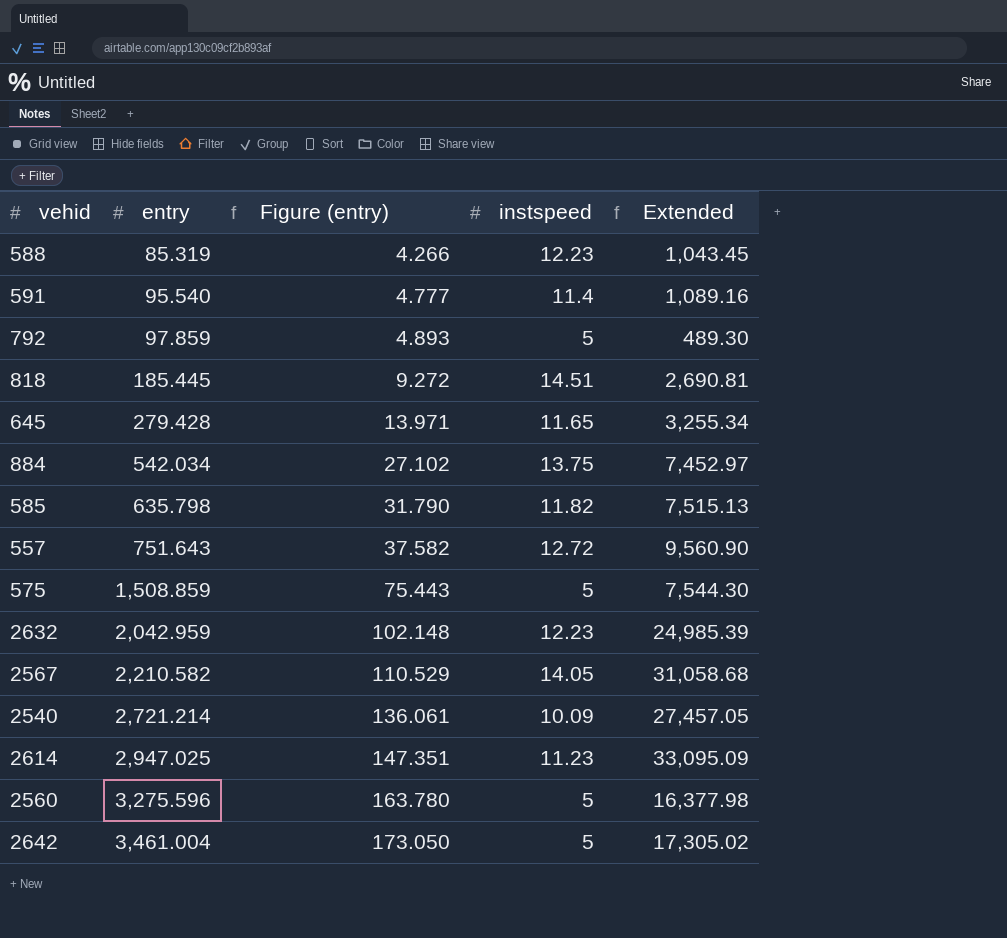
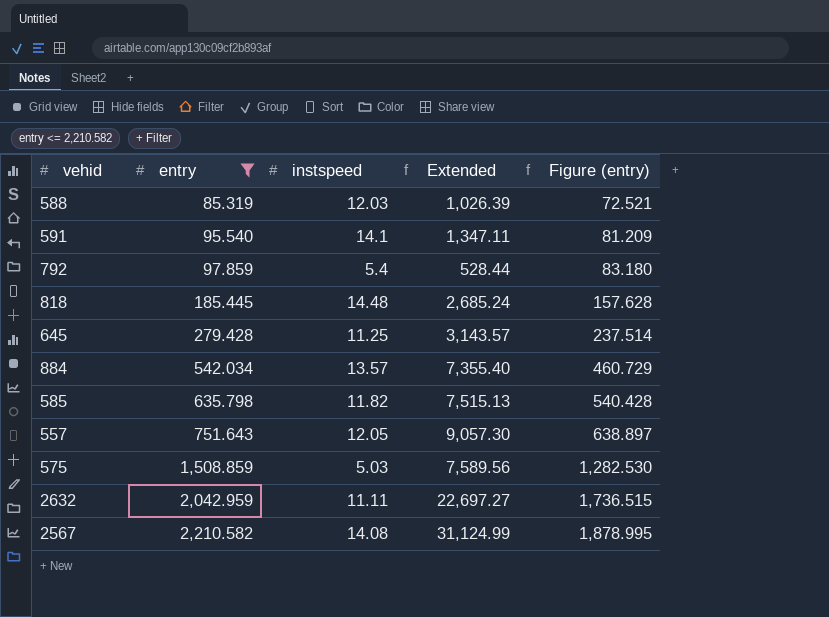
filter: none -> entry <= 2,210.582
column Figure (entry) | formula: [entry] * 0.05 -> [entry] * 0.85
column Figure (entry) | position: 3 -> 5
588 | instspeed: 12.23 -> 12.03
588 | Extended: 1,043.45 -> 1,026.39
591 | instspeed: 11.4 -> 14.1
591 | Extended: 1,089.16 -> 1,347.11
792 | instspeed: 5 -> 5.4
792 | Extended: 489.30 -> 528.44
818 | instspeed: 14.51 -> 14.48
818 | Extended: 2,690.81 -> 2,685.24
645 | instspeed: 11.65 -> 11.25
645 | Extended: 3,255.34 -> 3,143.57
884 | instspeed: 13.75 -> 13.57
884 | Extended: 7,452.97 -> 7,355.40
557 | instspeed: 12.72 -> 12.05
557 | Extended: 9,560.90 -> 9,057.30
575 | instspeed: 5 -> 5.03
575 | Extended: 7,544.30 -> 7,589.56
2632 | instspeed: 12.23 -> 11.11
2632 | Extended: 24,985.39 -> 22,697.27
2567 | instspeed: 14.05 -> 14.08
2567 | Extended: 31,058.68 -> 31,124.99

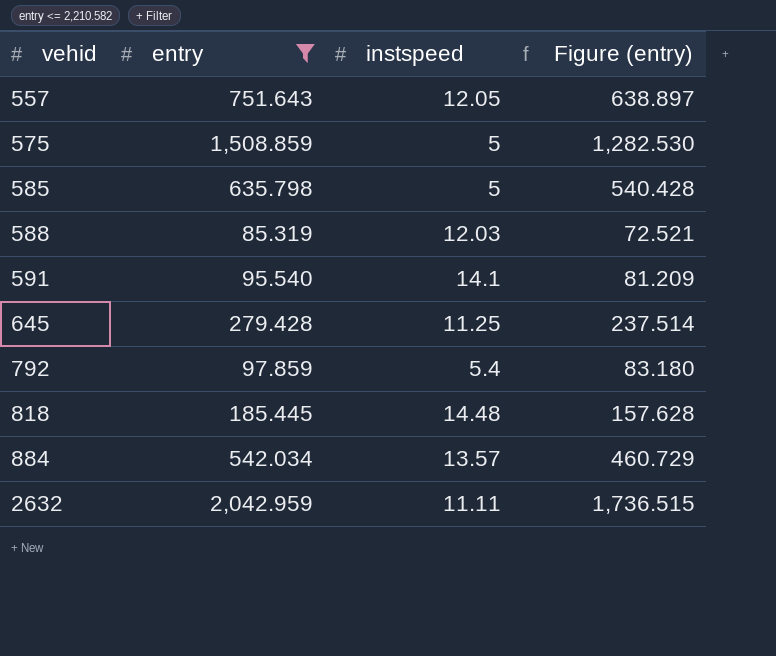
row order: entry ascending -> vehid ascending
column Extended | formula: [entry] * [instspeed] -> none
row 2567: 2,210.582 | 14.08 | 31,124.99 | 1,878.995 -> none
575 | instspeed: 5.03 -> 5
585 | instspeed: 11.82 -> 5

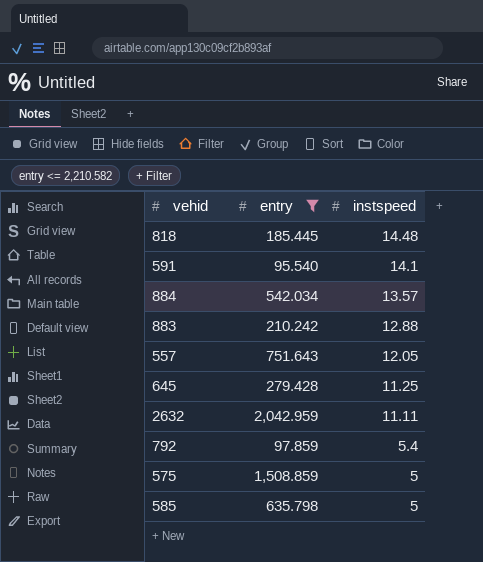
row order: vehid ascending -> instspeed descending
column Figure (entry) | formula: [entry] * 0.85 -> none
row 588: 85.319 | 12.03 | 72.521 -> none
row 883: none -> 210.242 | 12.88

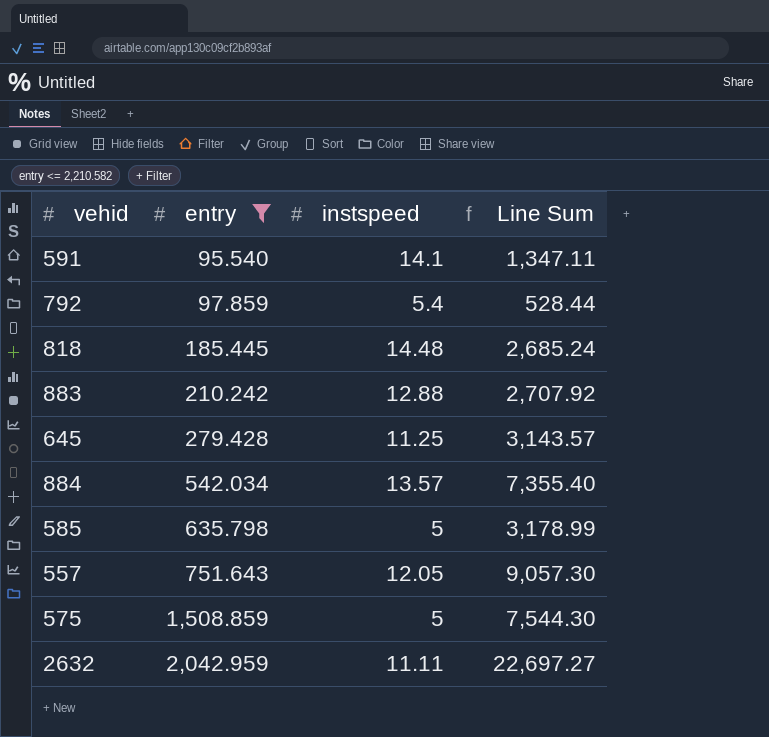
row order: instspeed descending -> entry ascending
column Line Sum | formula: none -> [entry] * [instspeed]

